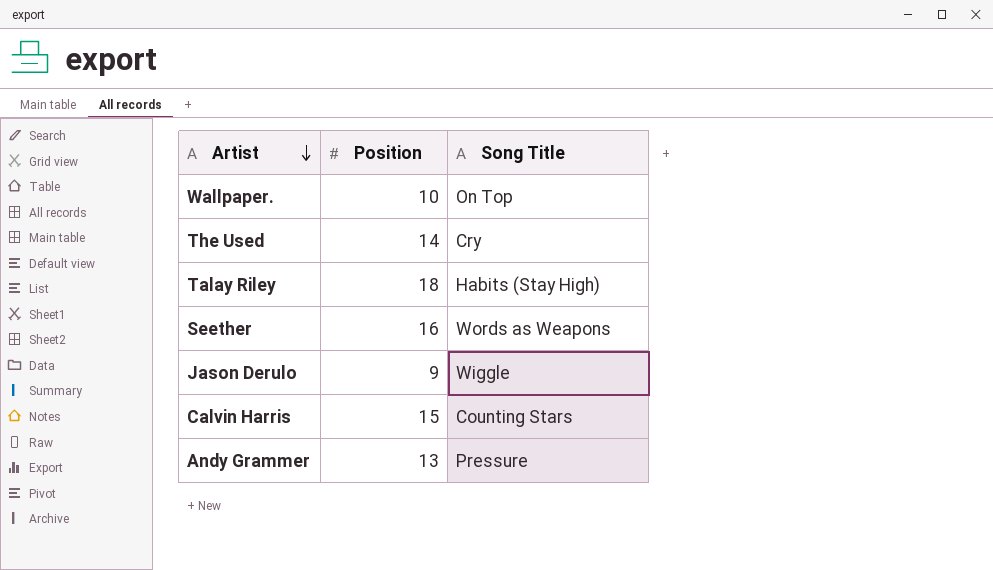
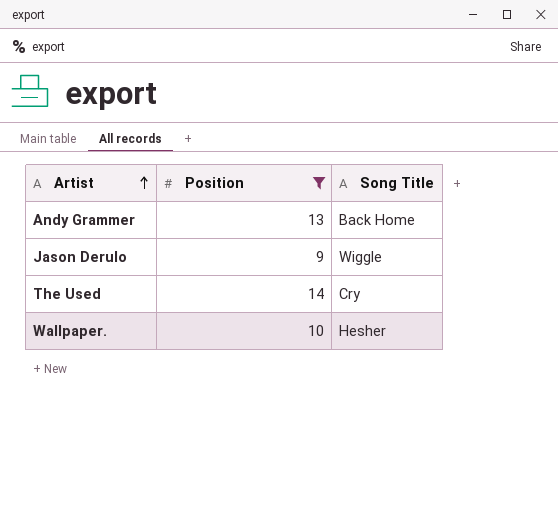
filter: none -> Position <= 14
row order: Artist descending -> Artist ascending
Andy Grammer | Song Title: Pressure -> Back Home
Wallpaper. | Song Title: On Top -> Hesher

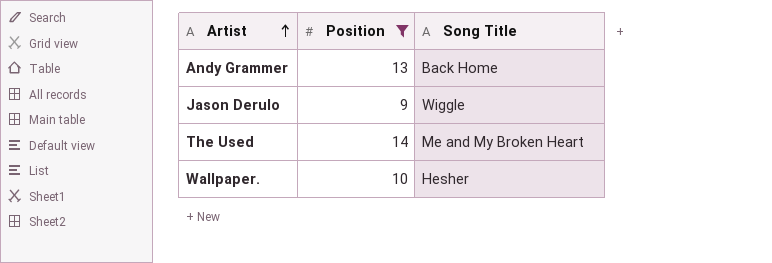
The Used | Song Title: Cry -> Me and My Broken Heart

